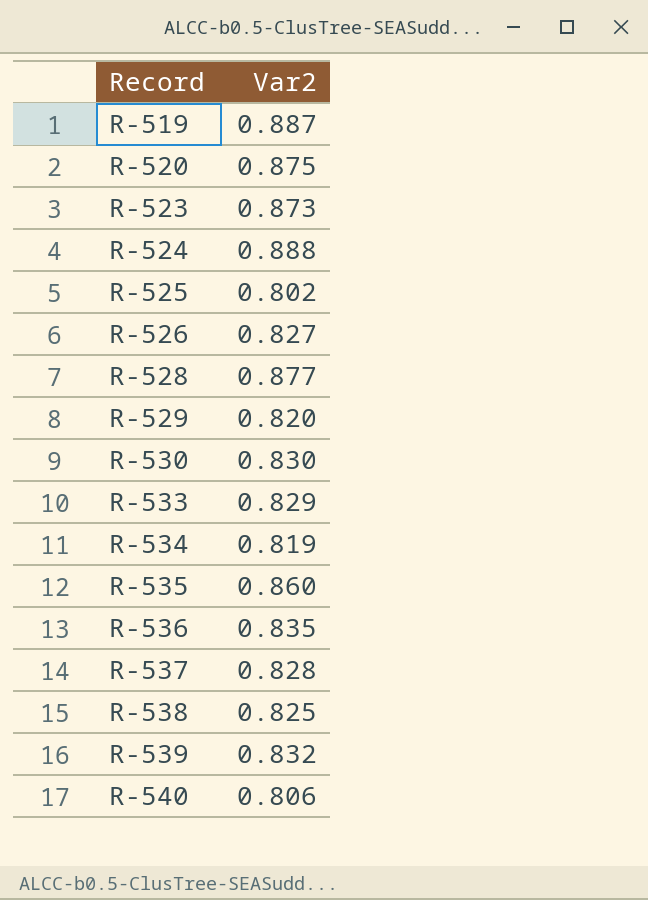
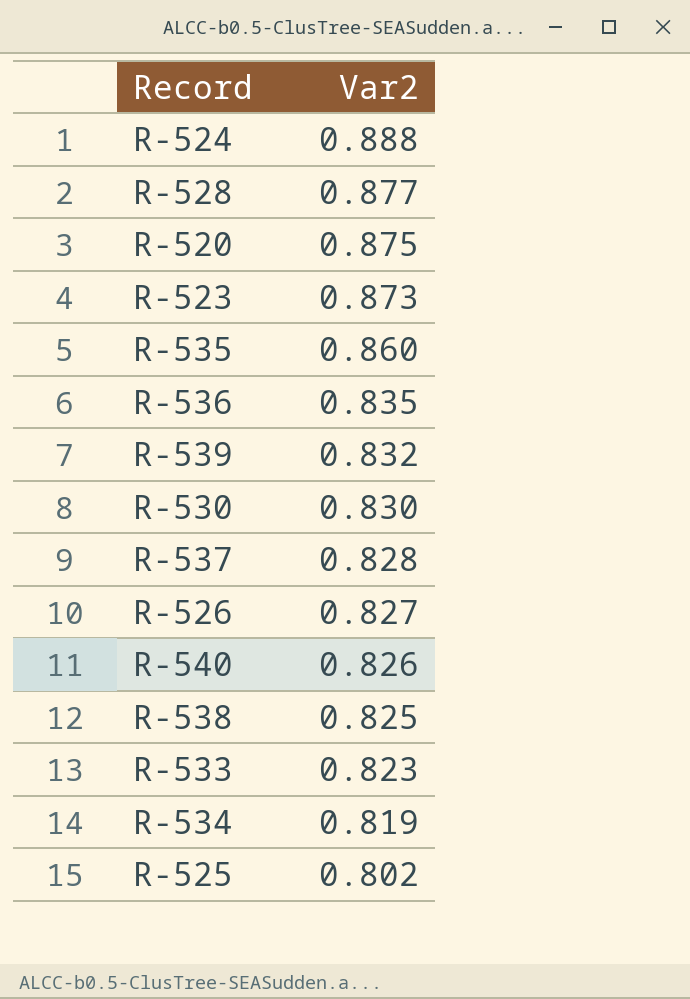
row order: Record ascending -> Var2 descending
row R-519: 0.887 -> none
row R-529: 0.820 -> none
R-540 | Var2: 0.806 -> 0.826
R-533 | Var2: 0.829 -> 0.823

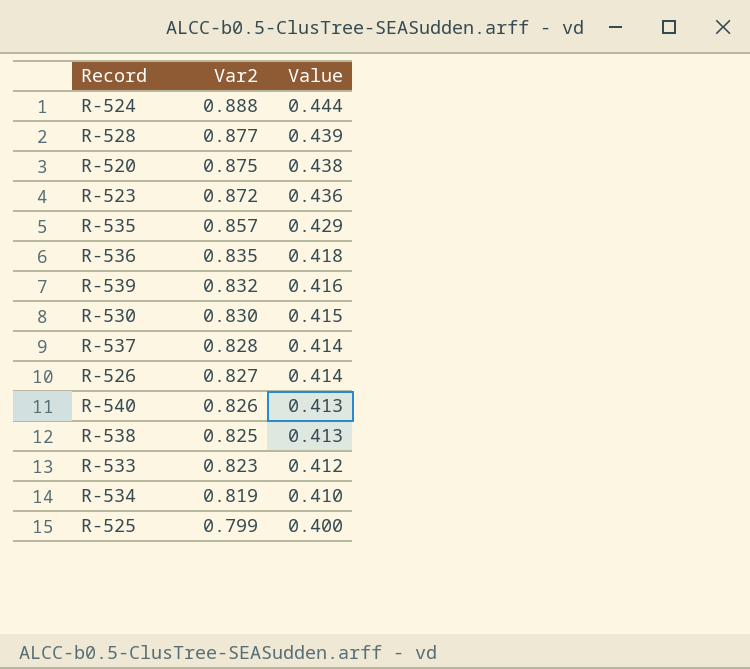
column Value | formula: none -> [Var2] * 0.5
R-523 | Var2: 0.873 -> 0.872
R-535 | Var2: 0.860 -> 0.857
R-525 | Var2: 0.802 -> 0.799

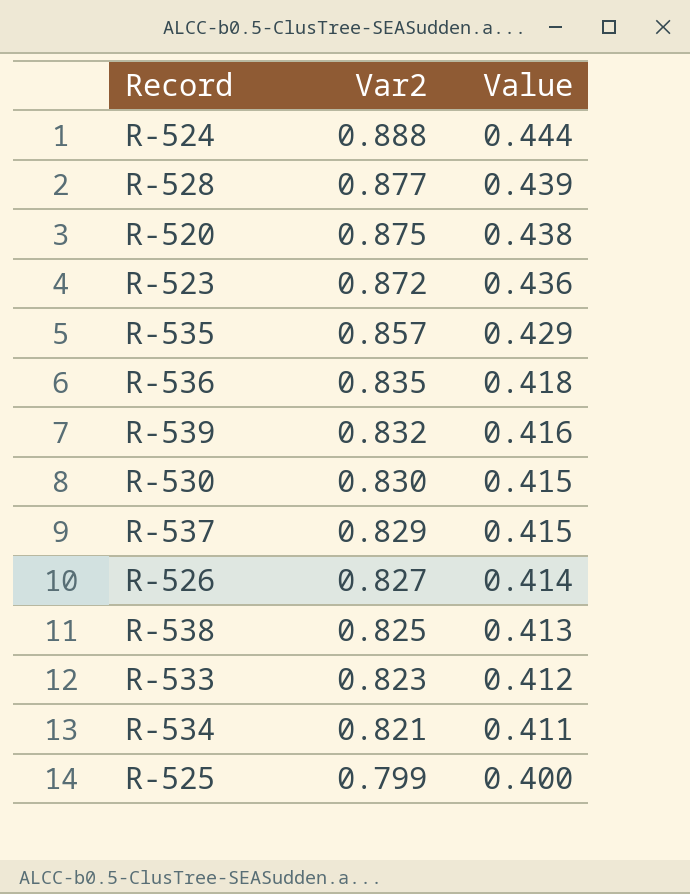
row R-540: 0.826 | 0.413 -> none
R-537 | Var2: 0.828 -> 0.829
R-537 | Value: 0.414 -> 0.415
R-534 | Var2: 0.819 -> 0.821
R-534 | Value: 0.410 -> 0.411

